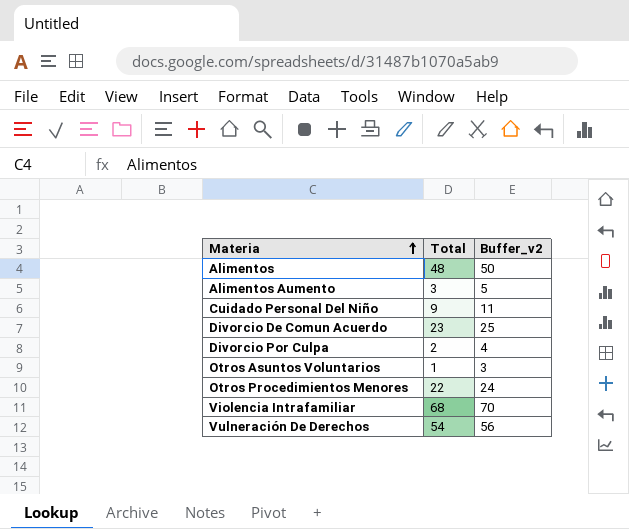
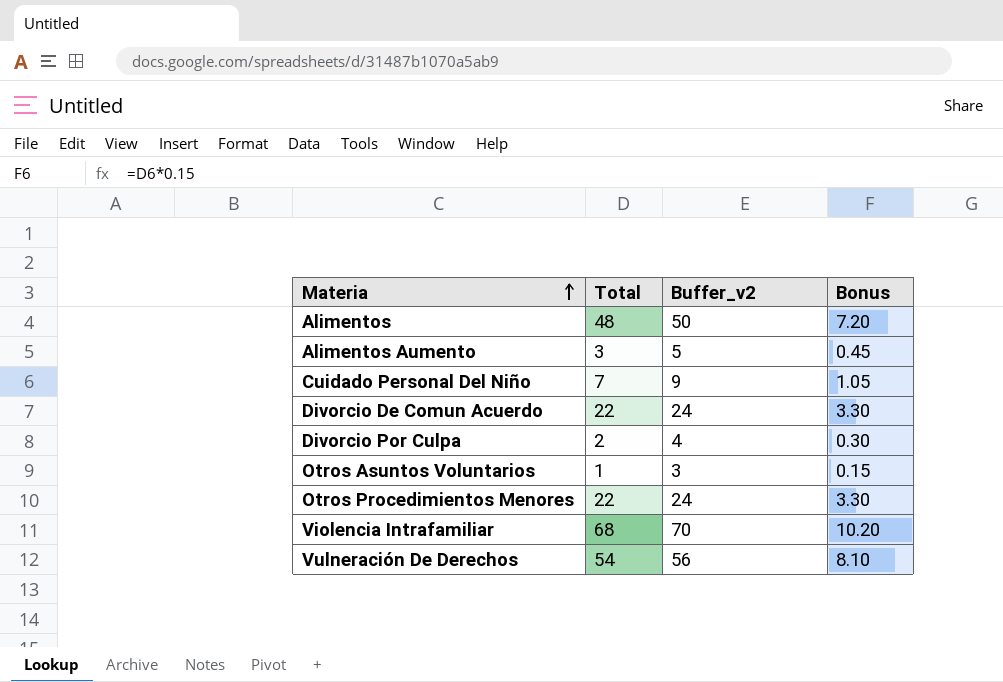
column Bonus | formula: none -> [Total] * 0.15
Cuidado Personal Del Niño | Total: 9 -> 7
Cuidado Personal Del Niño | Buffer_v2: 11 -> 9
Divorcio De Comun Acuerdo | Total: 23 -> 22
Divorcio De Comun Acuerdo | Buffer_v2: 25 -> 24

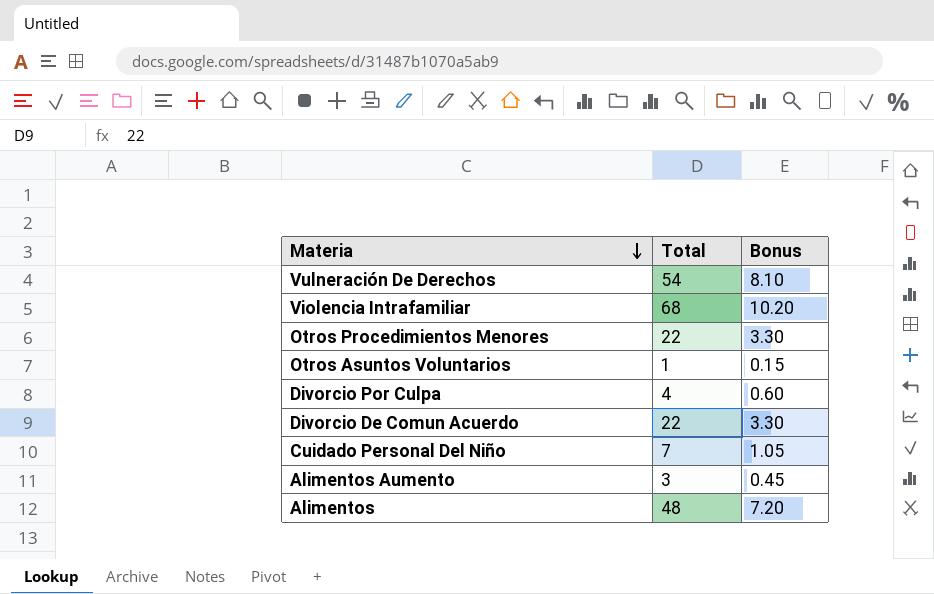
row order: Materia ascending -> Materia descending
column Buffer_v2 | formula: [Total] + 2 -> none
Divorcio Por Culpa | Total: 2 -> 4
Divorcio Por Culpa | Bonus: 0.30 -> 0.60

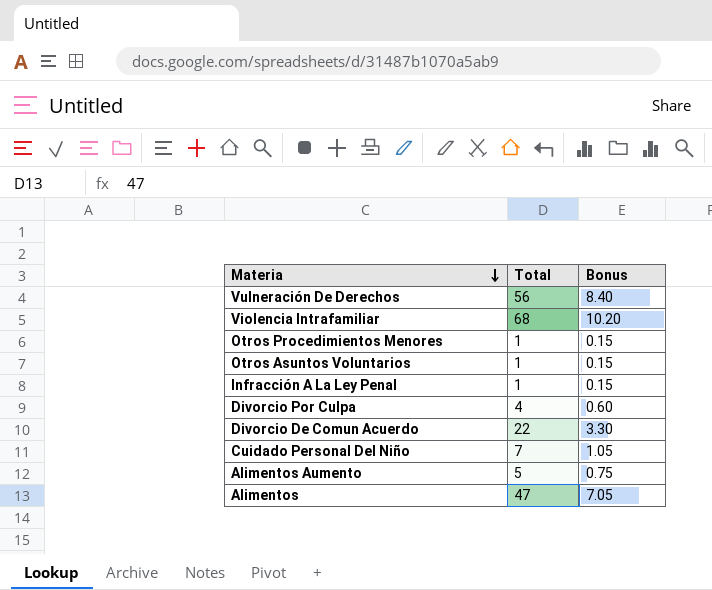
Vulneración De Derechos | Total: 54 -> 56
Vulneración De Derechos | Bonus: 8.10 -> 8.40
Otros Procedimientos Menores | Total: 22 -> 1
Otros Procedimientos Menores | Bonus: 3.30 -> 0.15
row Infracción A La Ley Penal: none -> 1 | 0.15
Alimentos Aumento | Total: 3 -> 5
Alimentos Aumento | Bonus: 0.45 -> 0.75
Alimentos | Total: 48 -> 47
Alimentos | Bonus: 7.20 -> 7.05

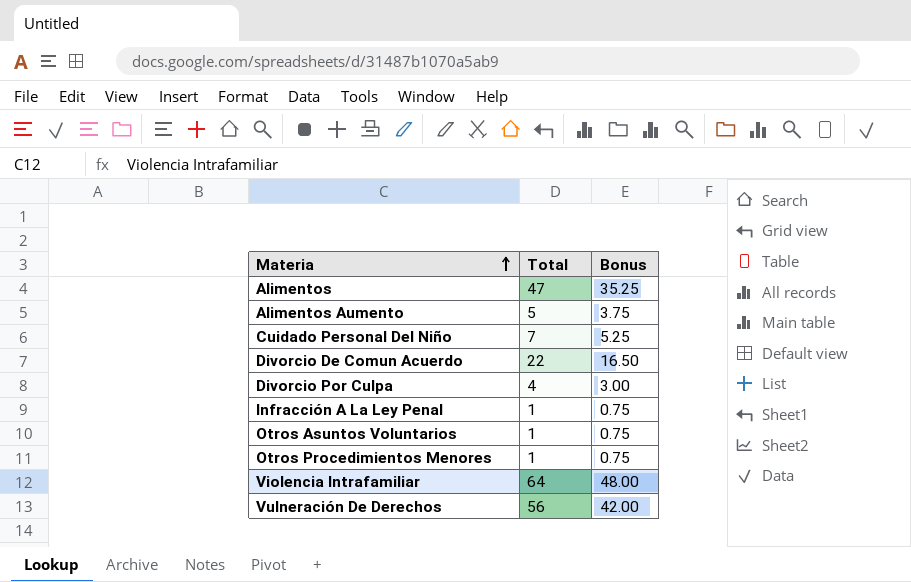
row order: Materia descending -> Materia ascending
column Bonus | formula: [Total] * 0.15 -> [Total] * 0.75
Violencia Intrafamiliar | Total: 68 -> 64

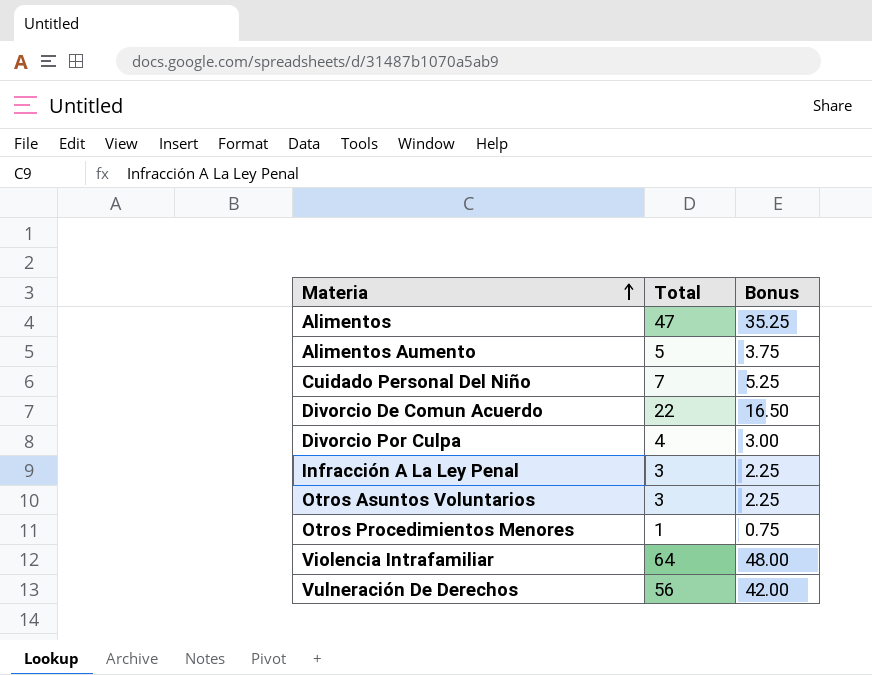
Infracción A La Ley Penal | Total: 1 -> 3
Infracción A La Ley Penal | Bonus: 0.75 -> 2.25
Otros Asuntos Voluntarios | Total: 1 -> 3
Otros Asuntos Voluntarios | Bonus: 0.75 -> 2.25

